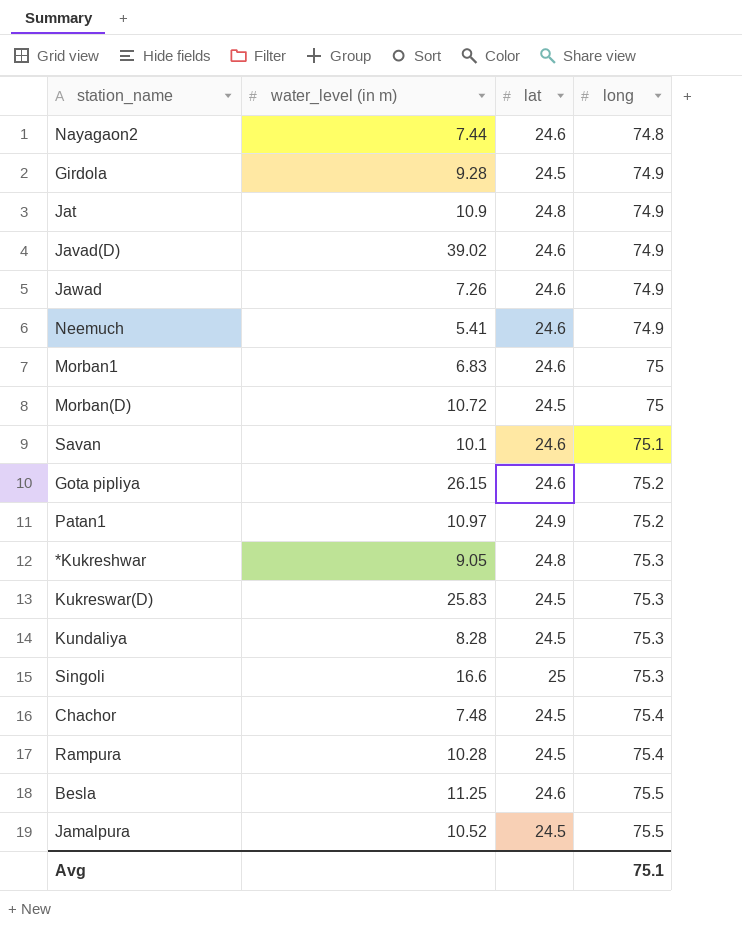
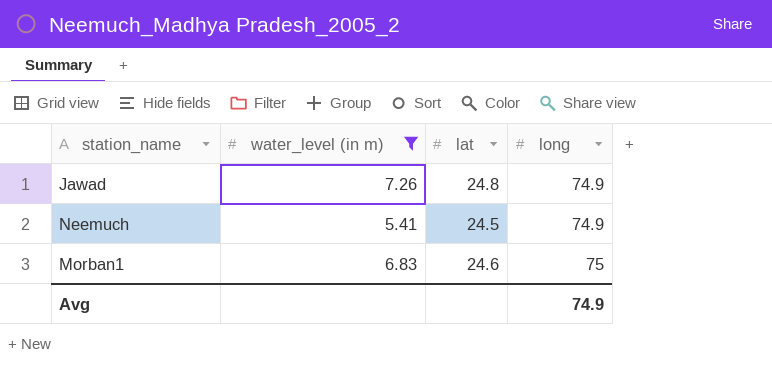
filter: none -> water_level (in m) <= 7.26
Jawad | lat: 24.6 -> 24.8
Neemuch | lat: 24.6 -> 24.5
Avg | long: 75.1 -> 74.9

